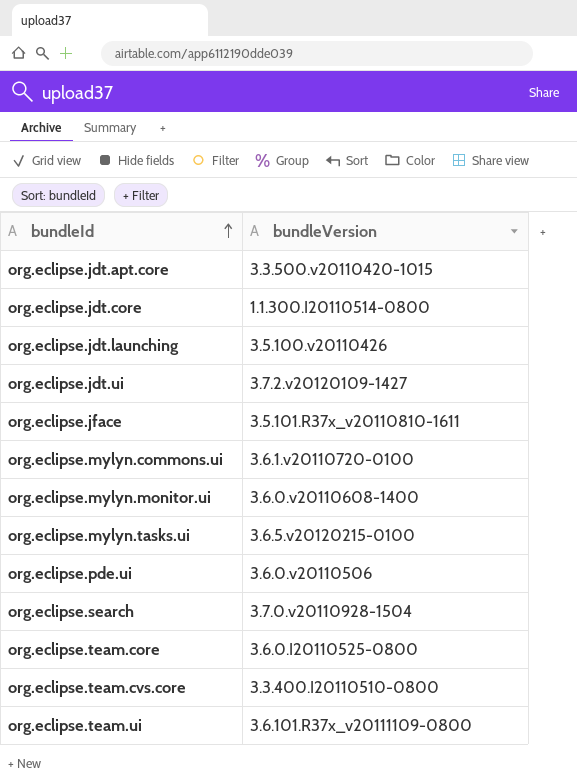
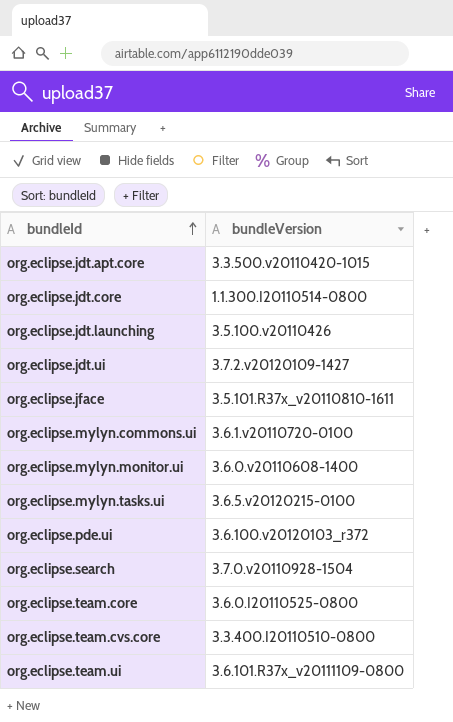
org.eclipse.pde.ui | bundleVersion: 3.6.0.v20110506 -> 3.6.100.v20120103_r372

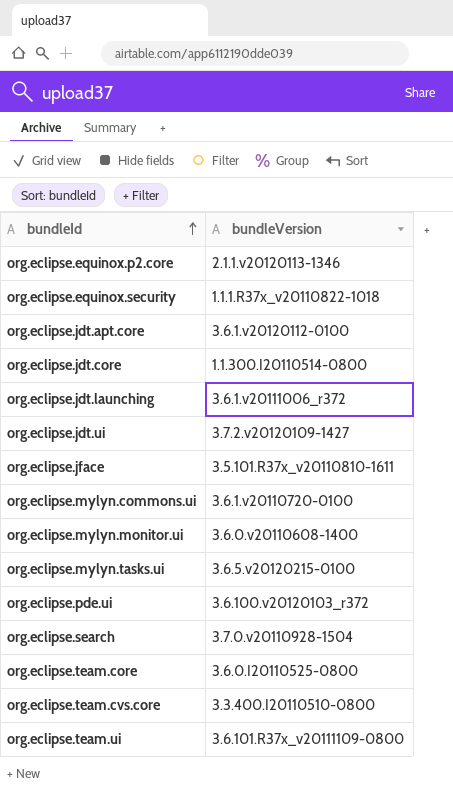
row org.eclipse.equinox.p2.core: none -> 2.1.1.v20120113-1346
row org.eclipse.equinox.security: none -> 1.1.1.R37x_v20110822-1018
org.eclipse.jdt.apt.core | bundleVersion: 3.3.500.v20110420-1015 -> 3.6.1.v20120112-0100
org.eclipse.jdt.launching | bundleVersion: 3.5.100.v20110426 -> 3.6.1.v20111006_r372

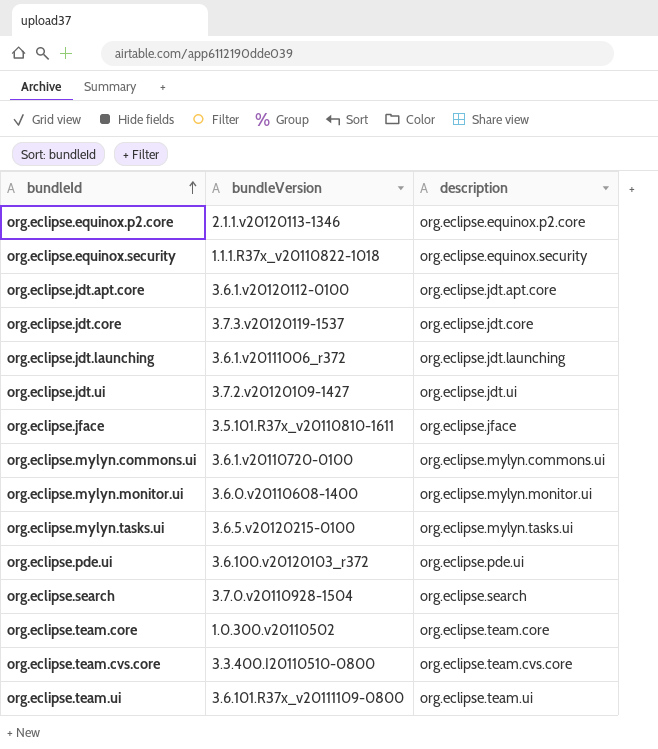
column description | position: none -> 3
org.eclipse.jdt.core | bundleVersion: 1.1.300.I20110514-0800 -> 3.7.3.v20120119-1537
org.eclipse.team.core | bundleVersion: 3.6.0.I20110525-0800 -> 1.0.300.v20110502

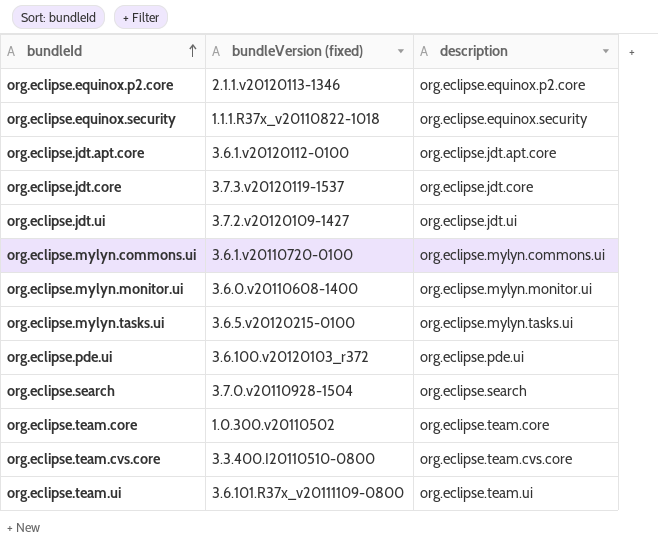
column name: bundleVersion -> bundleVersion (fixed)
row org.eclipse.jdt.launching: 3.6.1.v20111006_r372 | org.eclipse.jdt.launching -> none
row org.eclipse.jface: 3.5.101.R37x_v20110810-1611 | org.eclipse.jface -> none

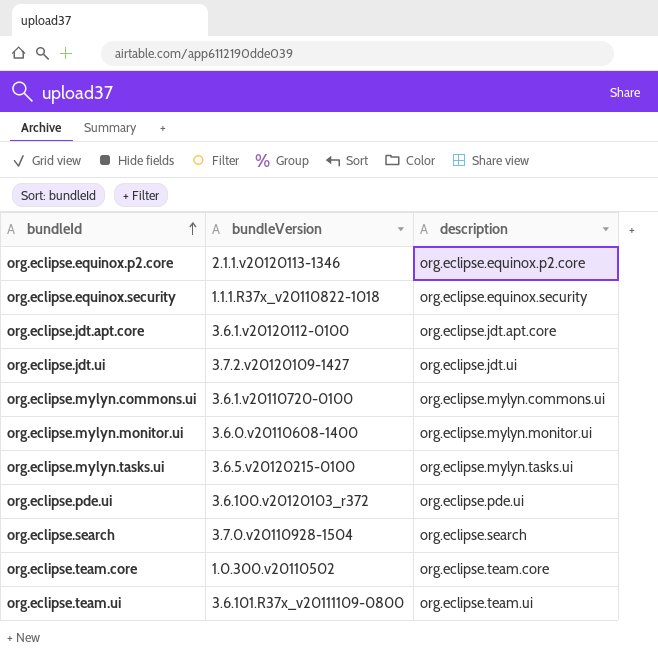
column name: bundleVersion (fixed) -> bundleVersion
row org.eclipse.jdt.core: 3.7.3.v20120119-1537 | org.eclipse.jdt.core -> none
row org.eclipse.team.cvs.core: 3.3.400.I20110510-0800 | org.eclipse.team.cvs.core -> none

